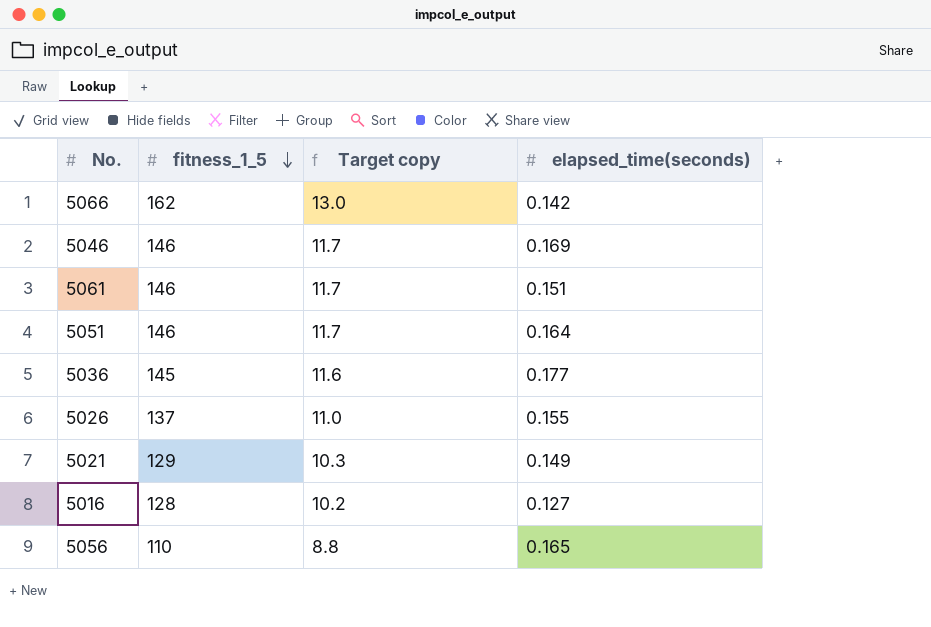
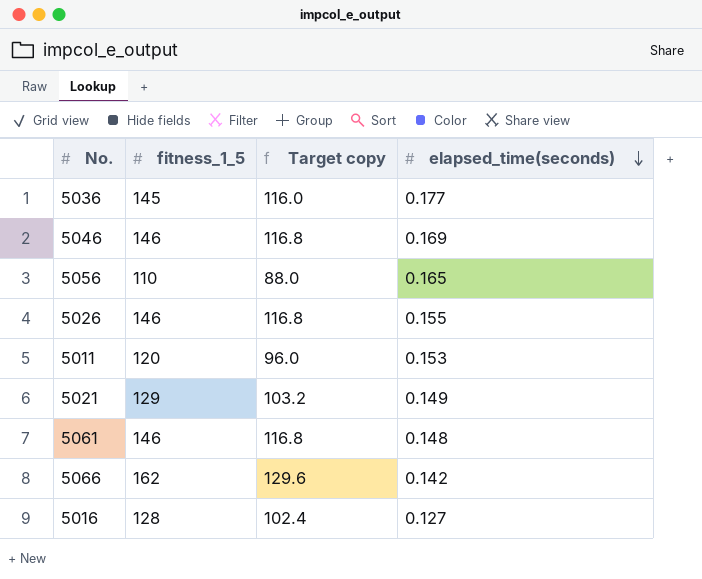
row order: fitness_1_5 descending -> elapsed_time(seconds) descending
column Target copy | formula: [fitness_1_5] * 0.08 -> [fitness_1_5] * 0.8
row 5051: 146 | 11.7 | 0.164 -> none
5026 | fitness_1_5: 137 -> 146
row 5011: none -> 120 | 96.0 | 0.153
5061 | elapsed_time(seconds): 0.151 -> 0.148

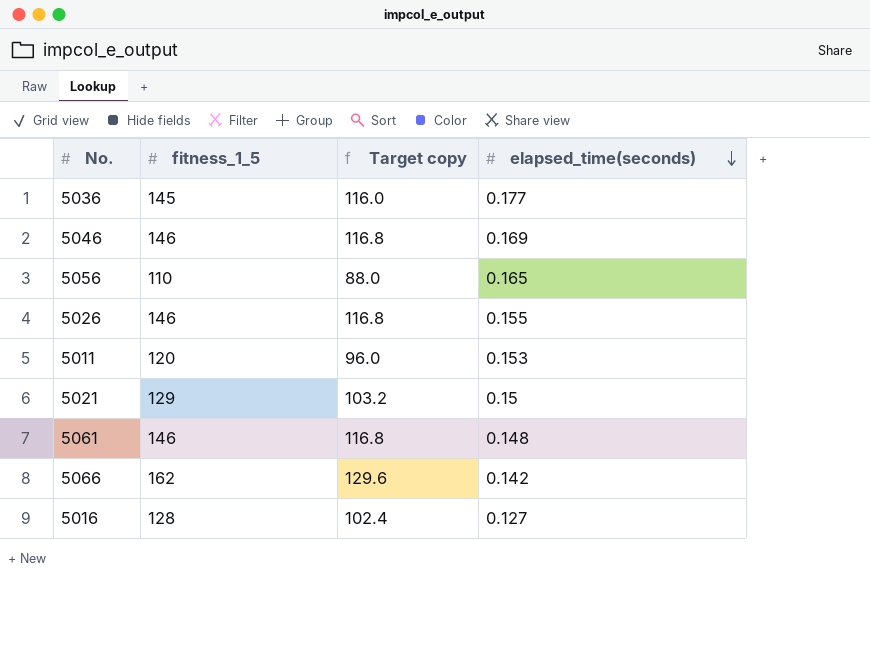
5021 | elapsed_time(seconds): 0.149 -> 0.15

